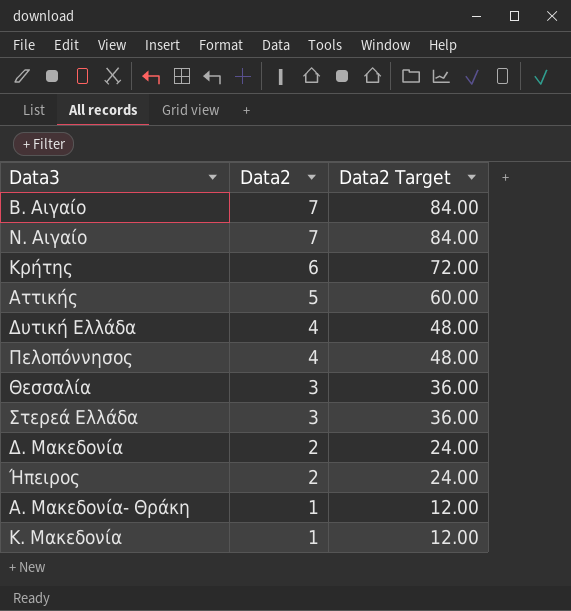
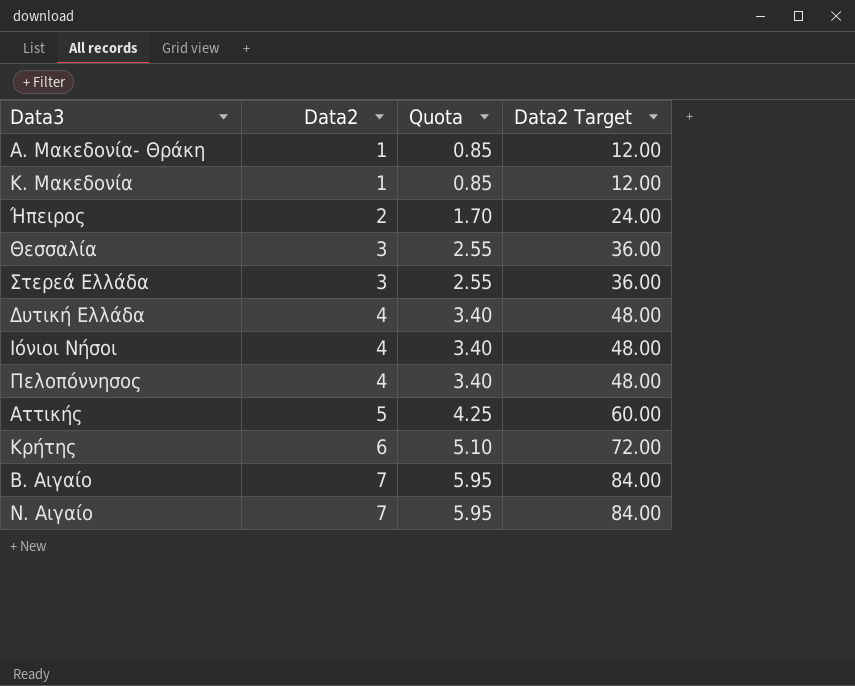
row order: Data2 descending -> Data2 ascending
column Quota | formula: none -> [Data2] * 0.85
row Δ. Μακεδονία: 2 | 24.00 -> none
row Ιόνιοι Νήσοι: none -> 4 | 3.40 | 48.00

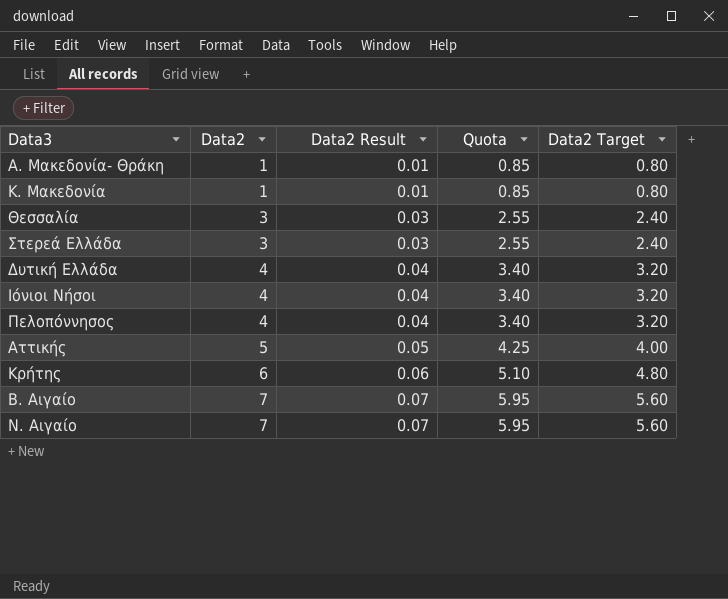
column Data2 Result | formula: none -> [Data2] * 0.01
column Data2 Target | formula: [Data2] * 12 -> [Data2] * 0.8
row Ήπειρος: 2 | 1.70 | 24.00 -> none

